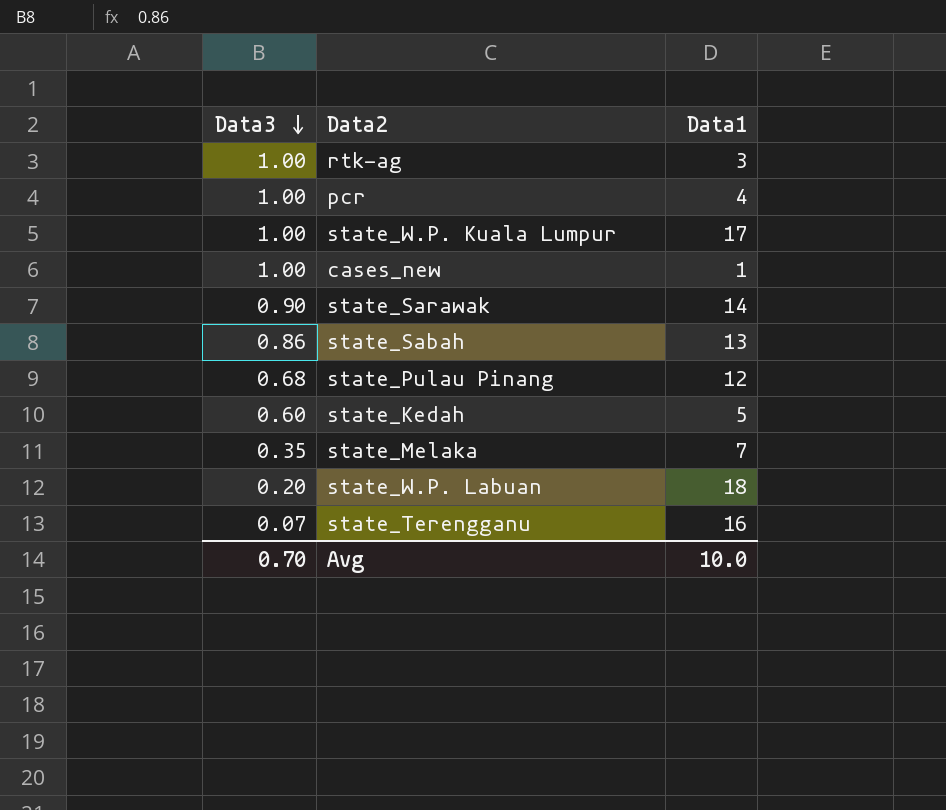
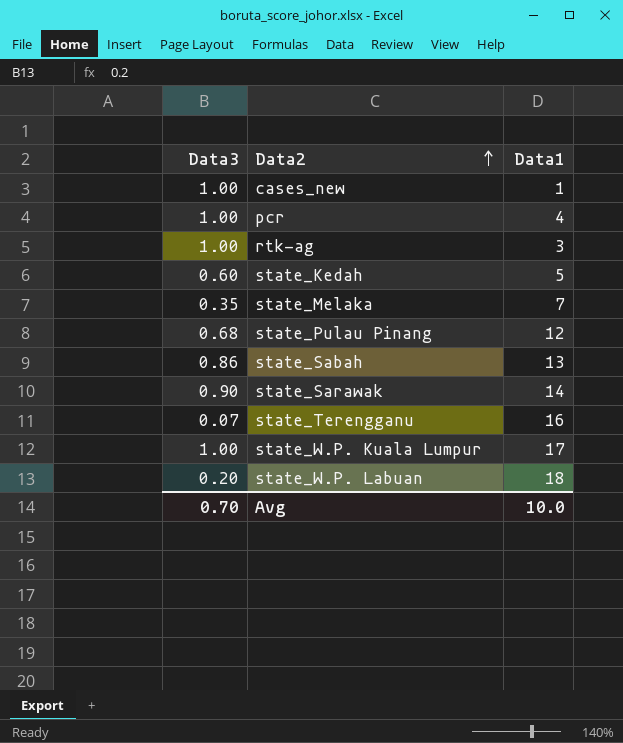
row order: Data3 descending -> Data2 ascending

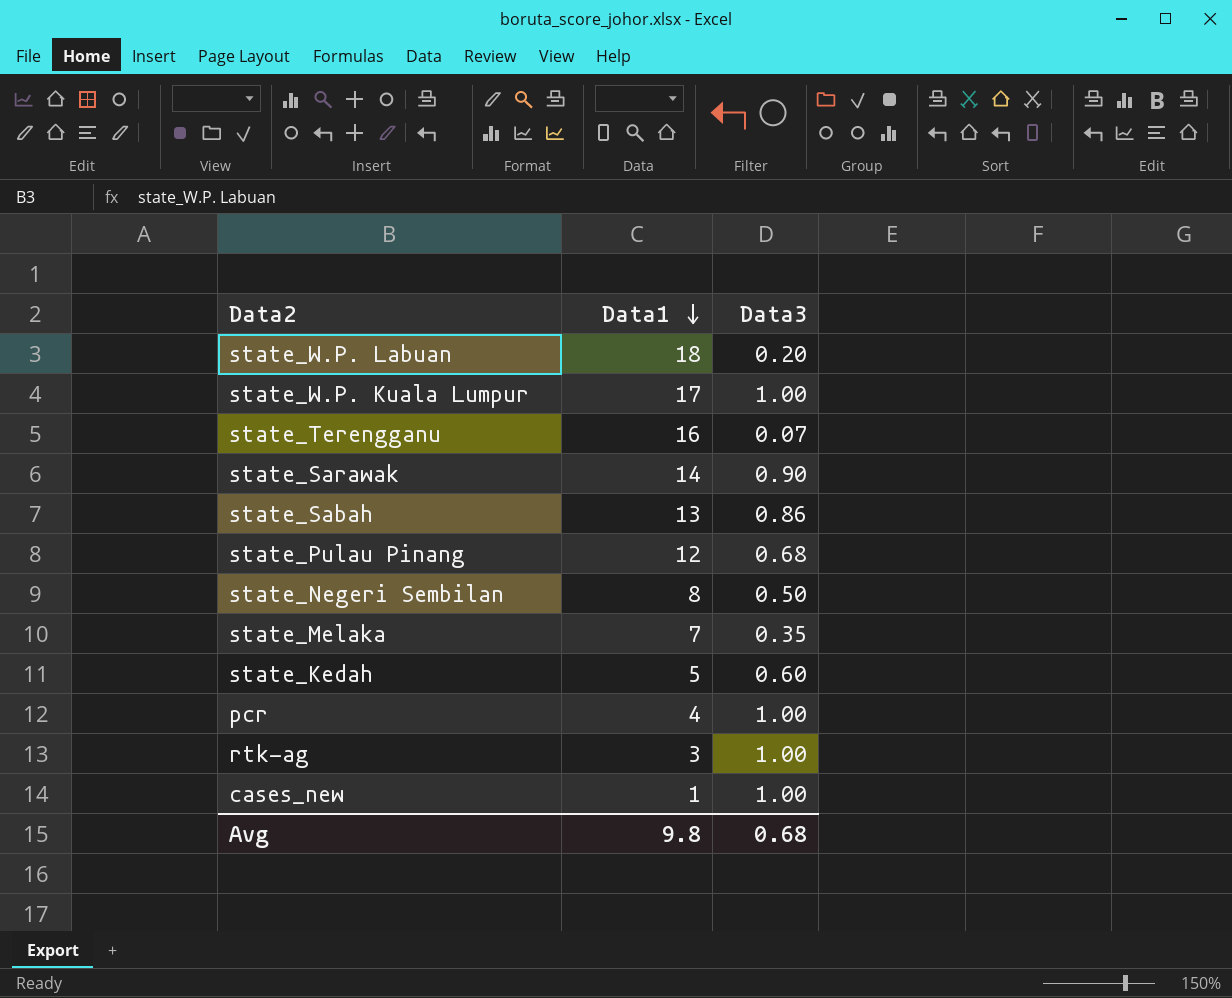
row order: Data2 ascending -> Data1 descending
column Data3 | position: 1 -> 3
row state_Negeri Sembilan: none -> 8 | 0.50
Avg | Data1: 10.0 -> 9.8
Avg | Data3: 0.70 -> 0.68

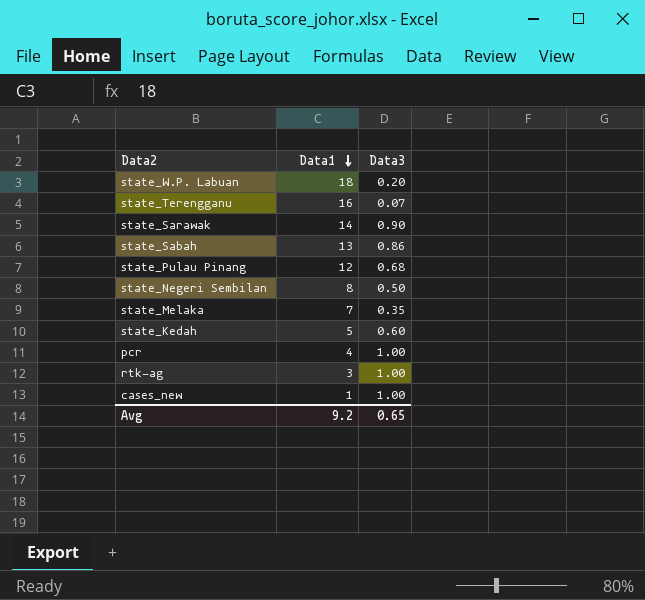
row state_W.P. Kuala Lumpur: 17 | 1.00 -> none
Avg | Data1: 9.8 -> 9.2
Avg | Data3: 0.68 -> 0.65

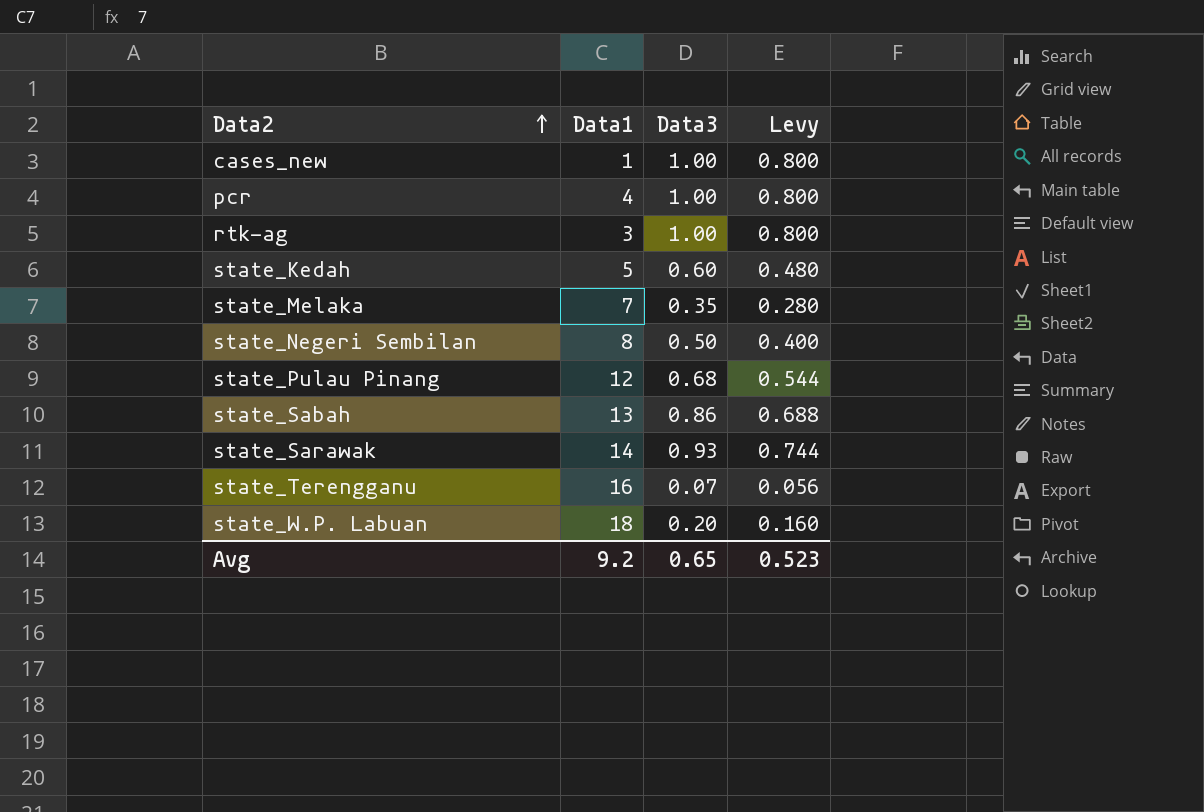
row order: Data1 descending -> Data2 ascending
column Levy | formula: none -> [Data3] * 0.8
state_Sarawak | Data3: 0.90 -> 0.93

